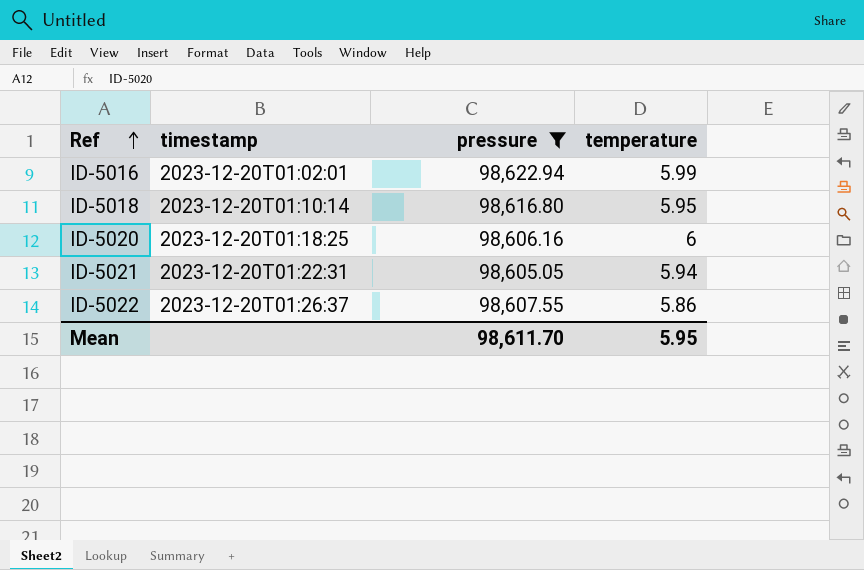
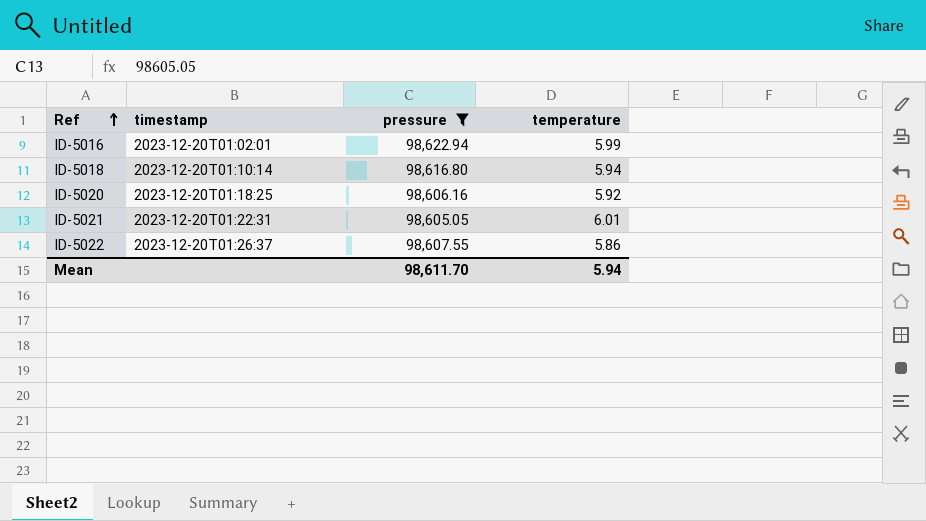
ID-5018 | temperature: 5.95 -> 5.94
ID-5020 | temperature: 6 -> 5.92
ID-5021 | temperature: 5.94 -> 6.01
Mean | temperature: 5.95 -> 5.94

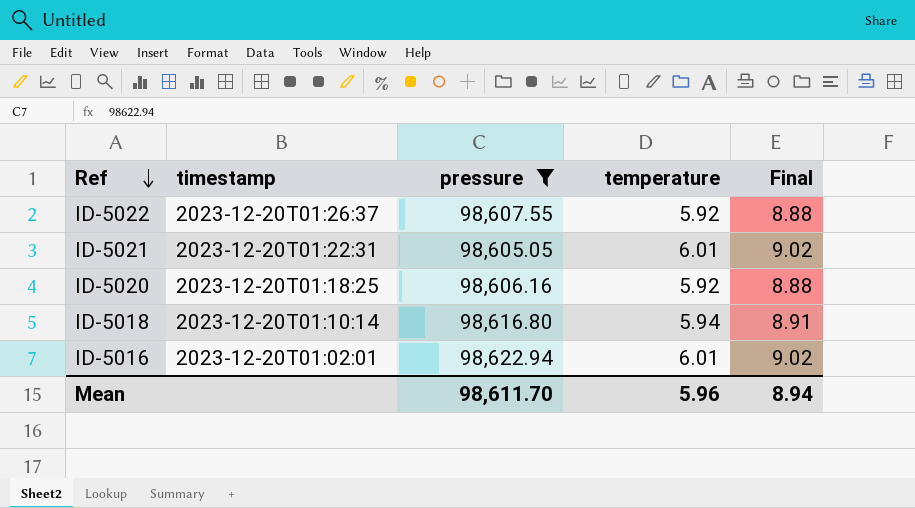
row order: Ref ascending -> Ref descending
column Final | formula: none -> [temperature] * 1.5
ID-5022 | temperature: 5.86 -> 5.92
ID-5016 | temperature: 5.99 -> 6.01
Mean | temperature: 5.94 -> 5.96

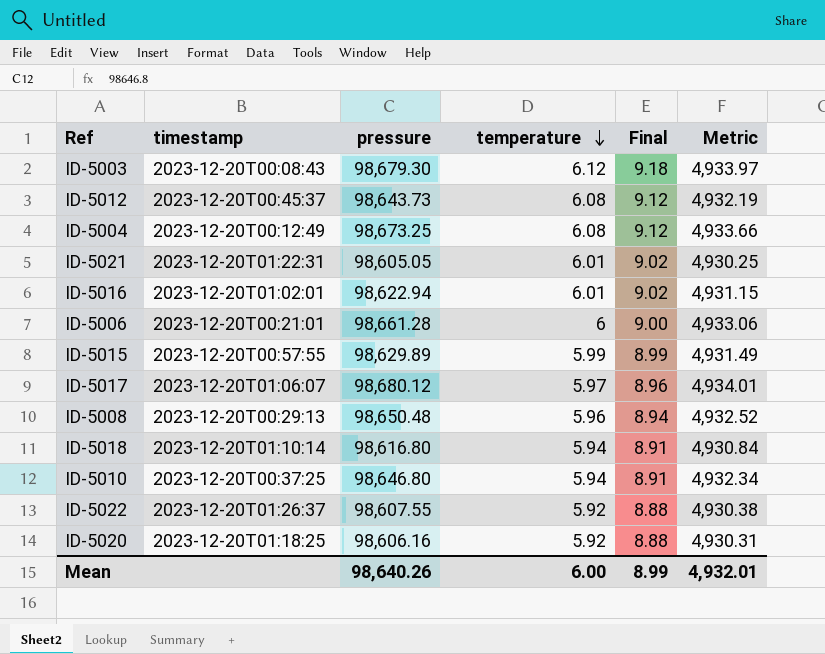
filter: pressure <= 98,622.94 -> none
row order: Ref descending -> temperature descending
column Metric | formula: none -> [pressure] * 0.05
Mean | pressure: 98,611.70 -> 98,640.26
Mean | temperature: 5.96 -> 6.00
Mean | Final: 8.94 -> 8.99

